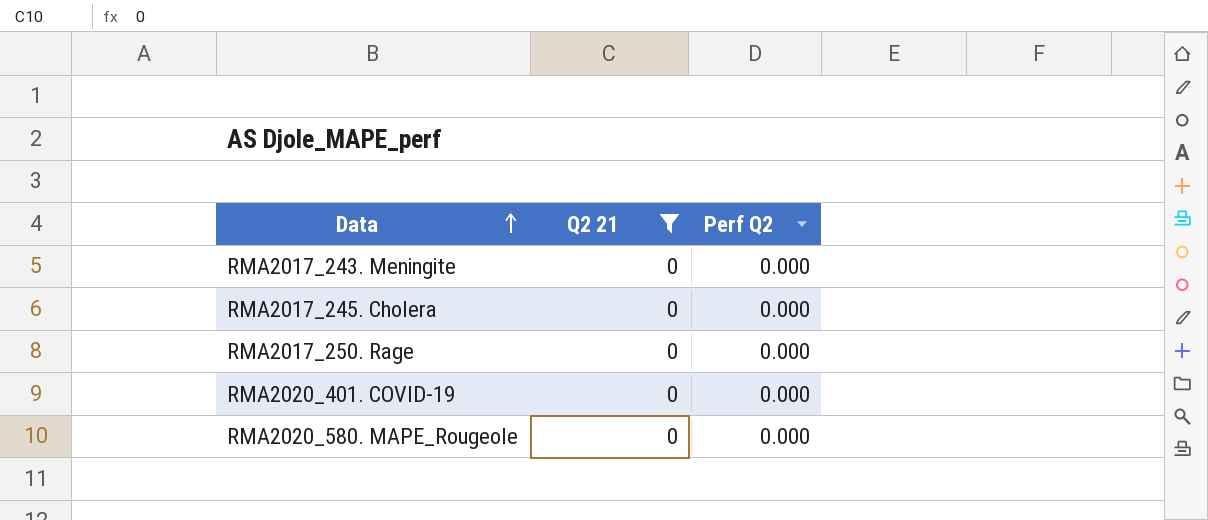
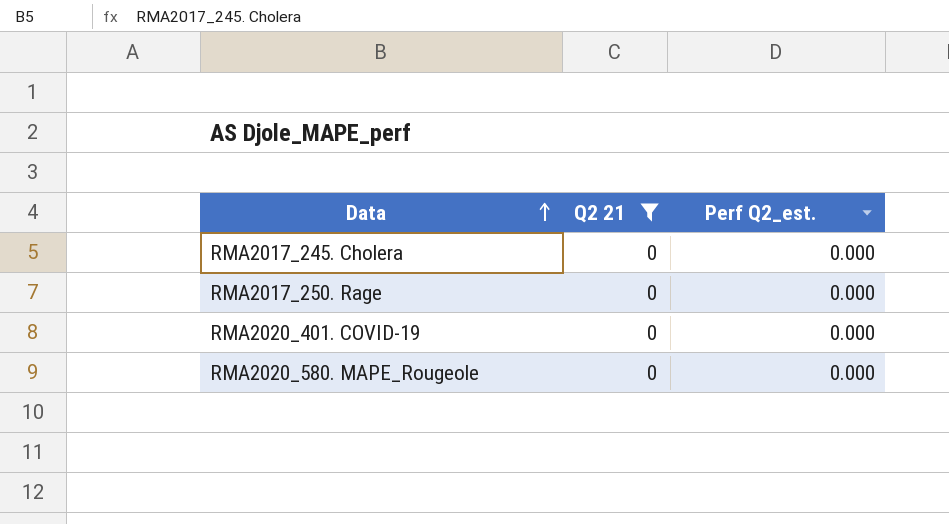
column name: Perf Q2 -> Perf Q2_est.
row RMA2017_243. Meningite: 0 | 0.000 -> none

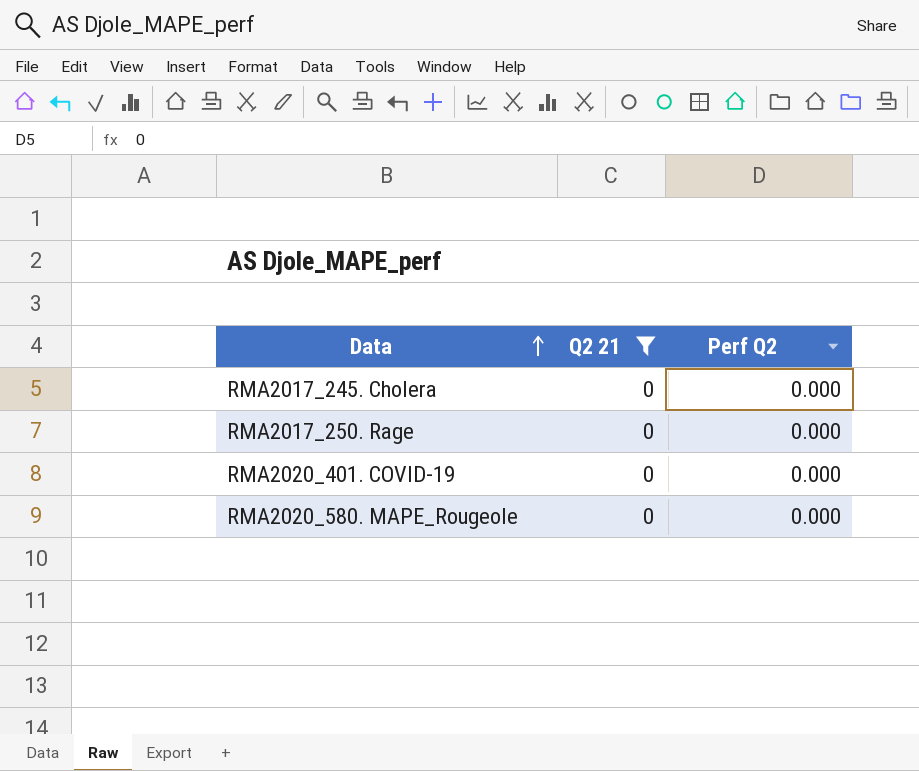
column name: Perf Q2_est. -> Perf Q2

